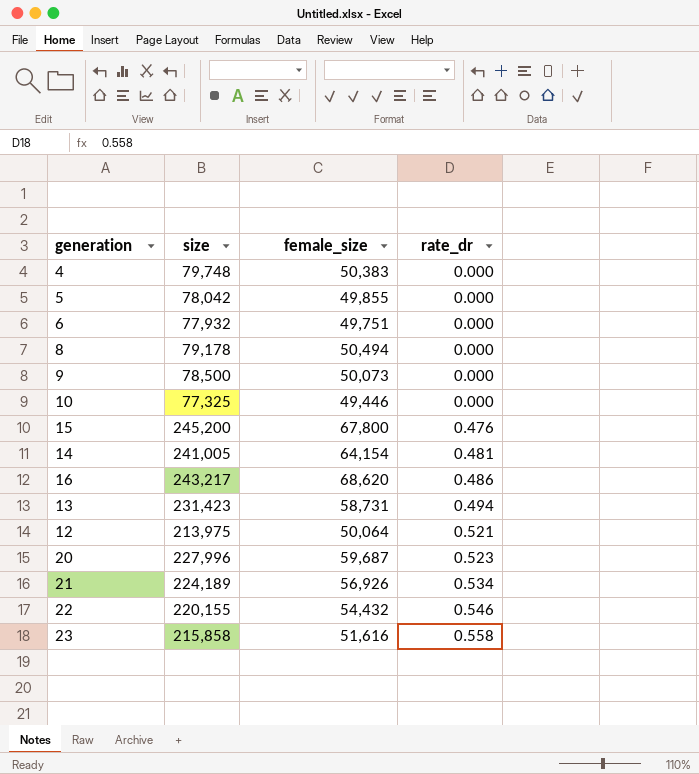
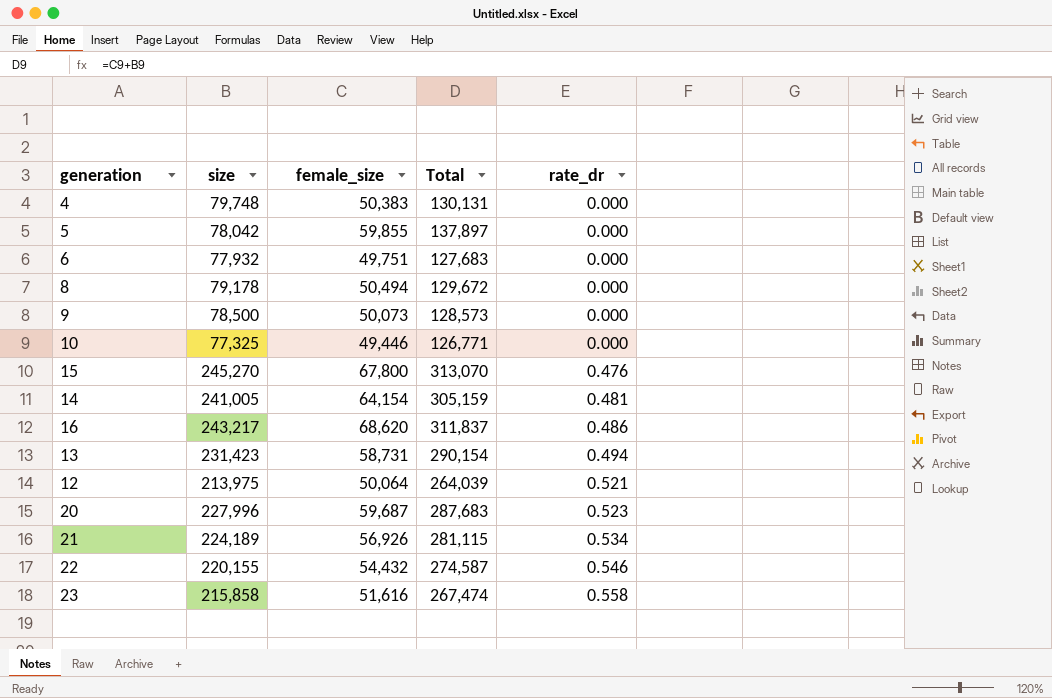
column Total | formula: none -> [size] + [female_size]
5 | female_size: 49,855 -> 59,855
15 | size: 245,200 -> 245,270

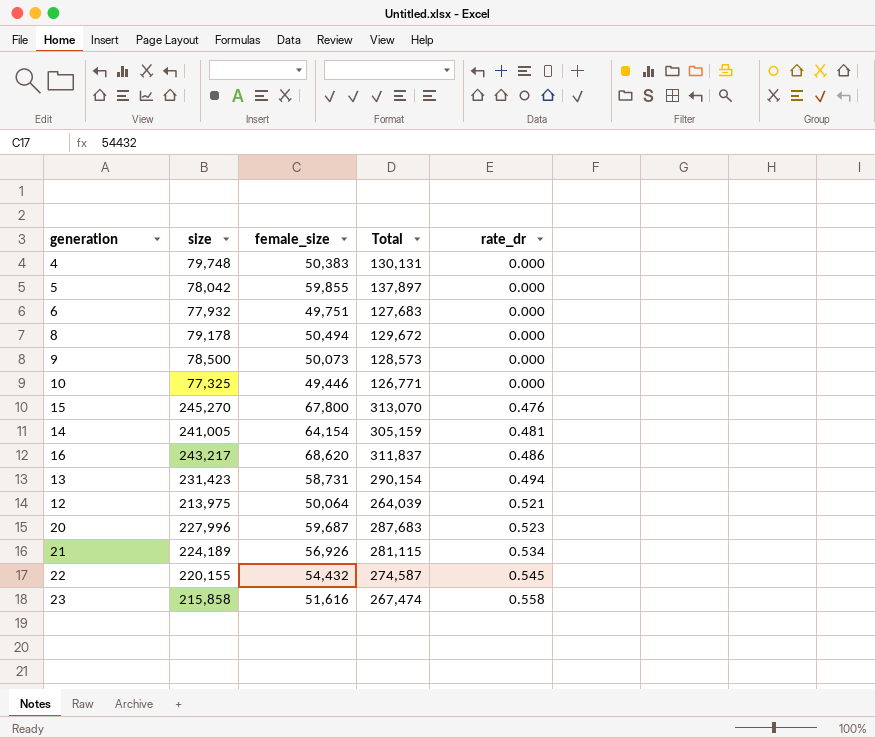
22 | rate_dr: 0.546 -> 0.545

